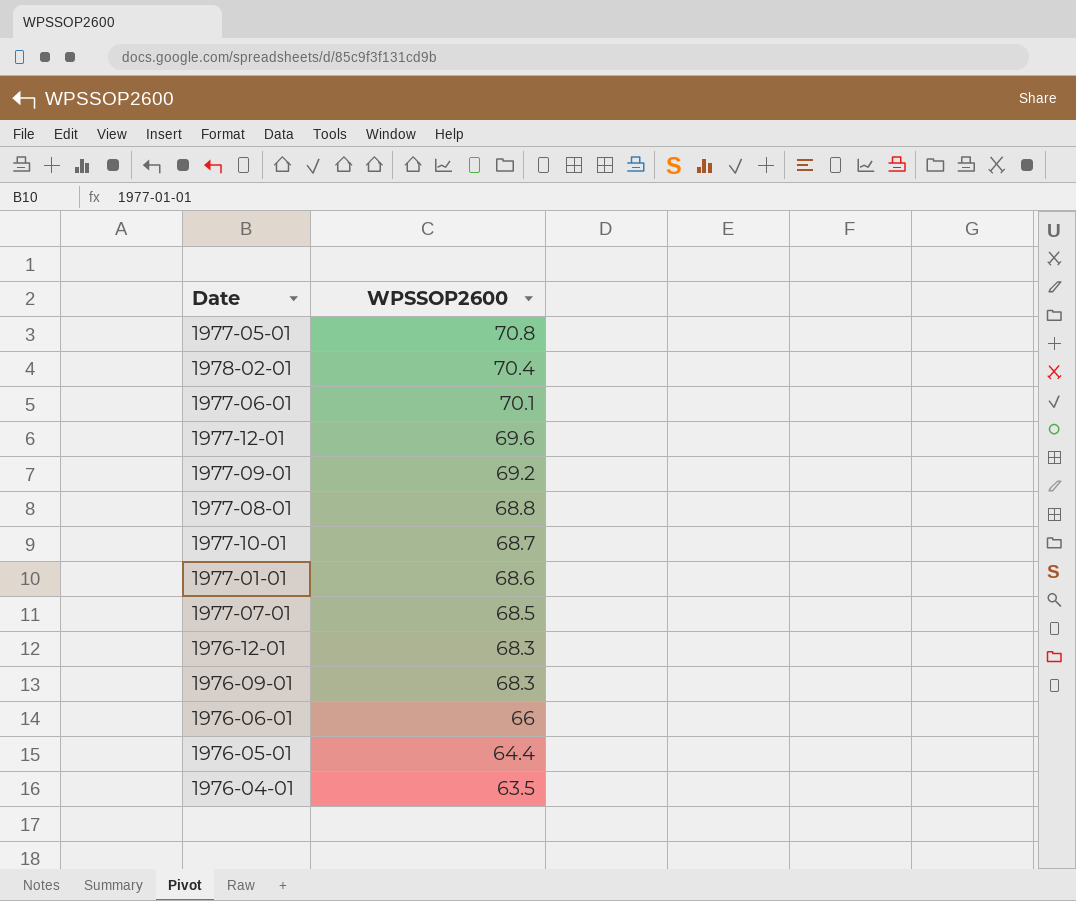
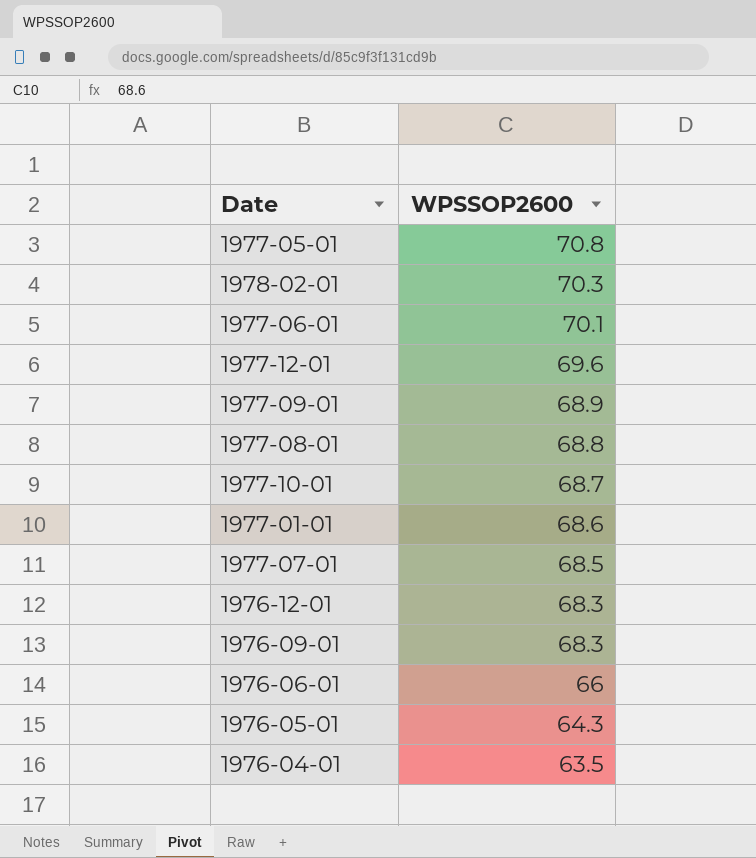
1978-02-01 | WPSSOP2600: 70.4 -> 70.3
1977-09-01 | WPSSOP2600: 69.2 -> 68.9
1976-05-01 | WPSSOP2600: 64.4 -> 64.3

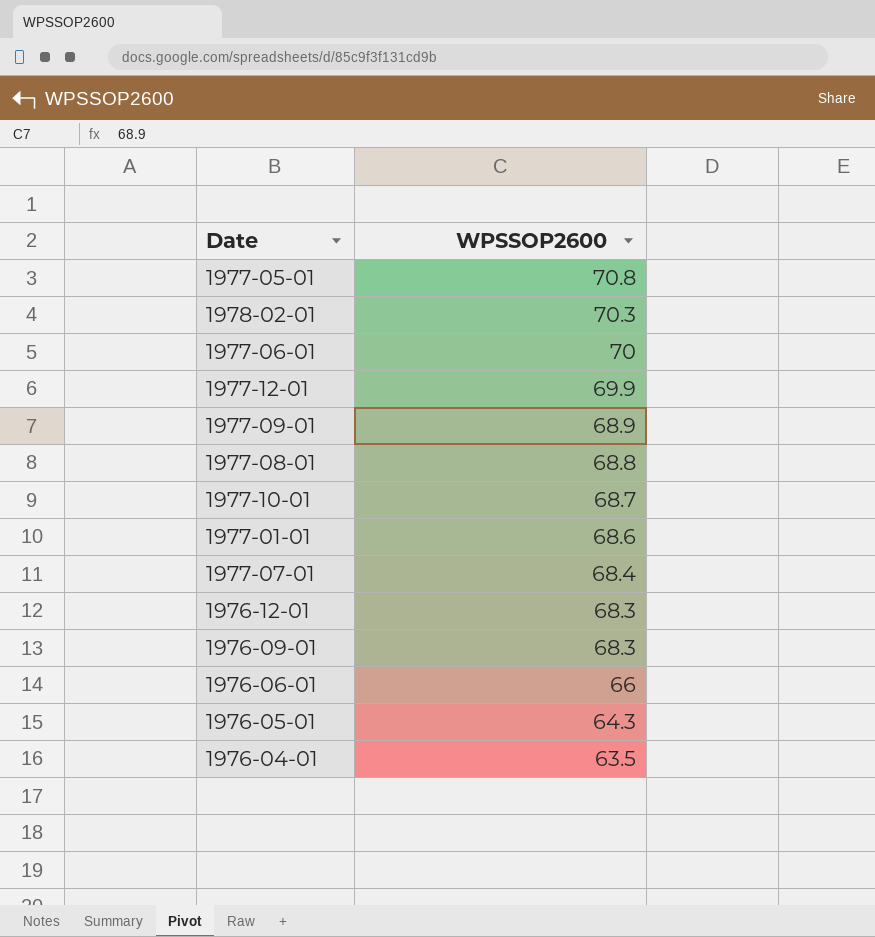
1977-06-01 | WPSSOP2600: 70.1 -> 70
1977-12-01 | WPSSOP2600: 69.6 -> 69.9
1977-07-01 | WPSSOP2600: 68.5 -> 68.4

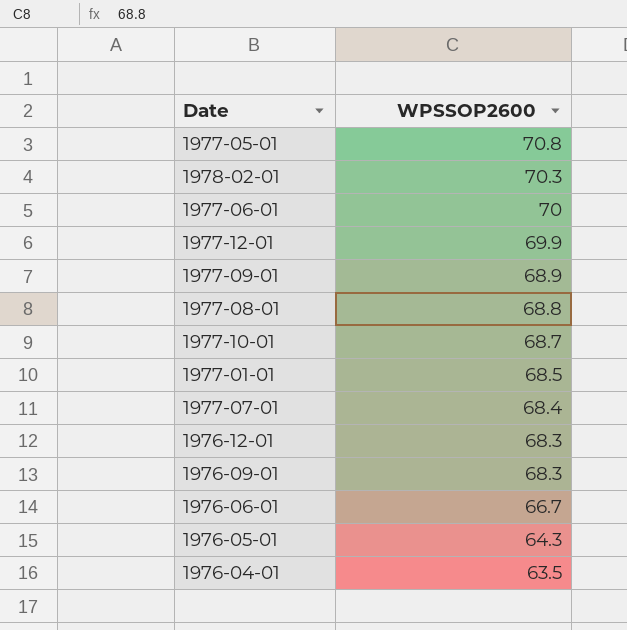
1977-01-01 | WPSSOP2600: 68.6 -> 68.5
1976-06-01 | WPSSOP2600: 66 -> 66.7

